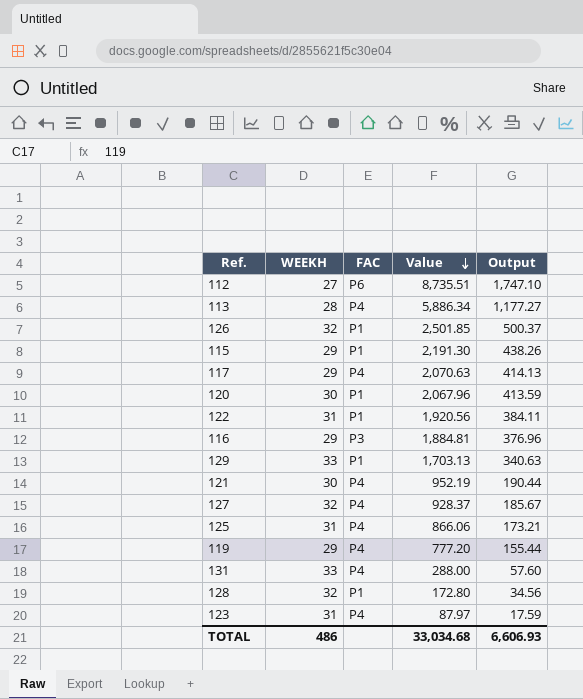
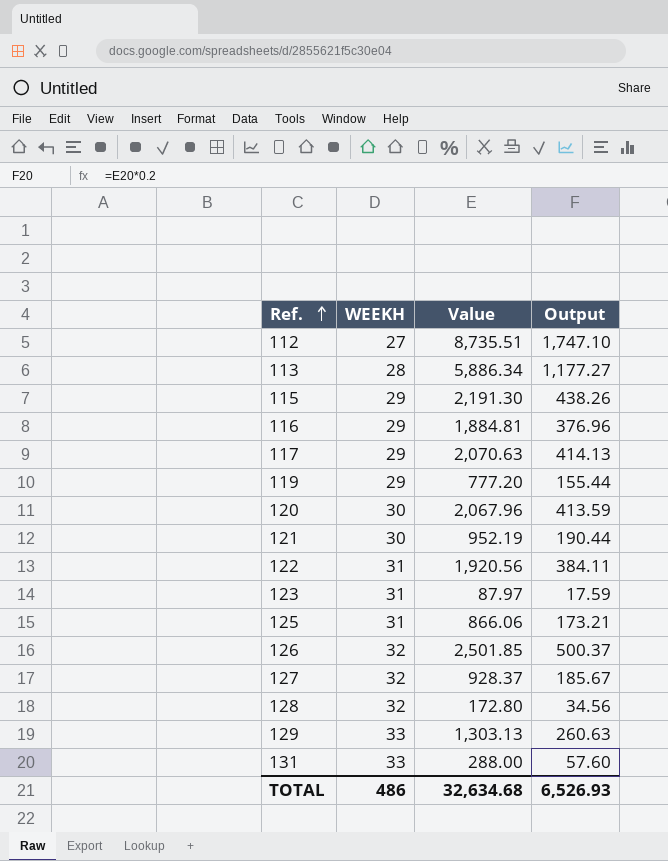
row order: Value descending -> Ref. ascending
column FAC | position: 3 -> none
129 | Value: 1,703.13 -> 1,303.13
129 | Output: 340.63 -> 260.63
TOTAL | Value: 33,034.68 -> 32,634.68
TOTAL | Output: 6,606.93 -> 6,526.93

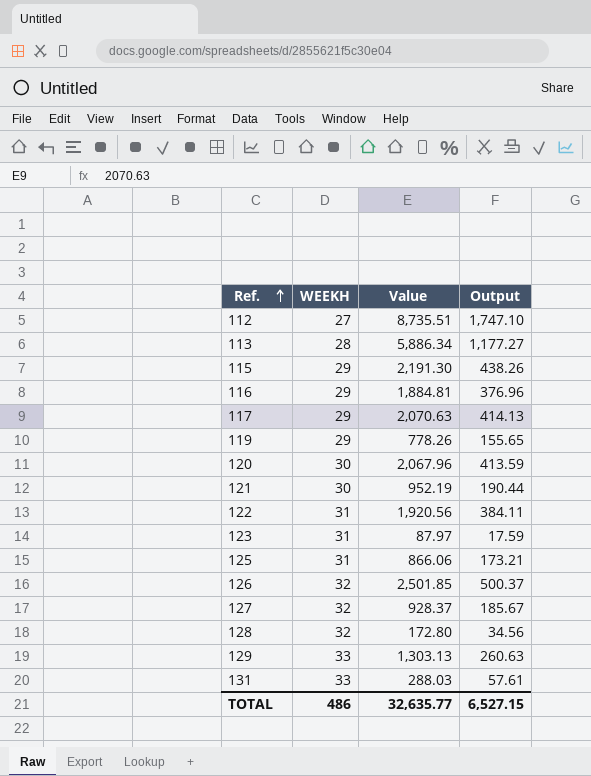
119 | Value: 777.20 -> 778.26
119 | Output: 155.44 -> 155.65
131 | Value: 288.00 -> 288.03
131 | Output: 57.60 -> 57.61
TOTAL | Value: 32,634.68 -> 32,635.77
TOTAL | Output: 6,526.93 -> 6,527.15

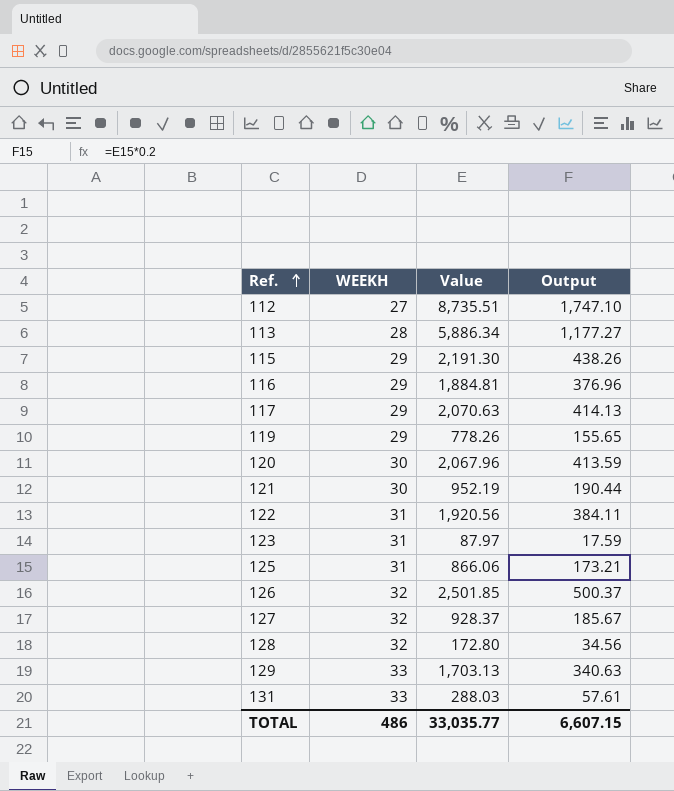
129 | Value: 1,303.13 -> 1,703.13
129 | Output: 260.63 -> 340.63
TOTAL | Value: 32,635.77 -> 33,035.77
TOTAL | Output: 6,527.15 -> 6,607.15

